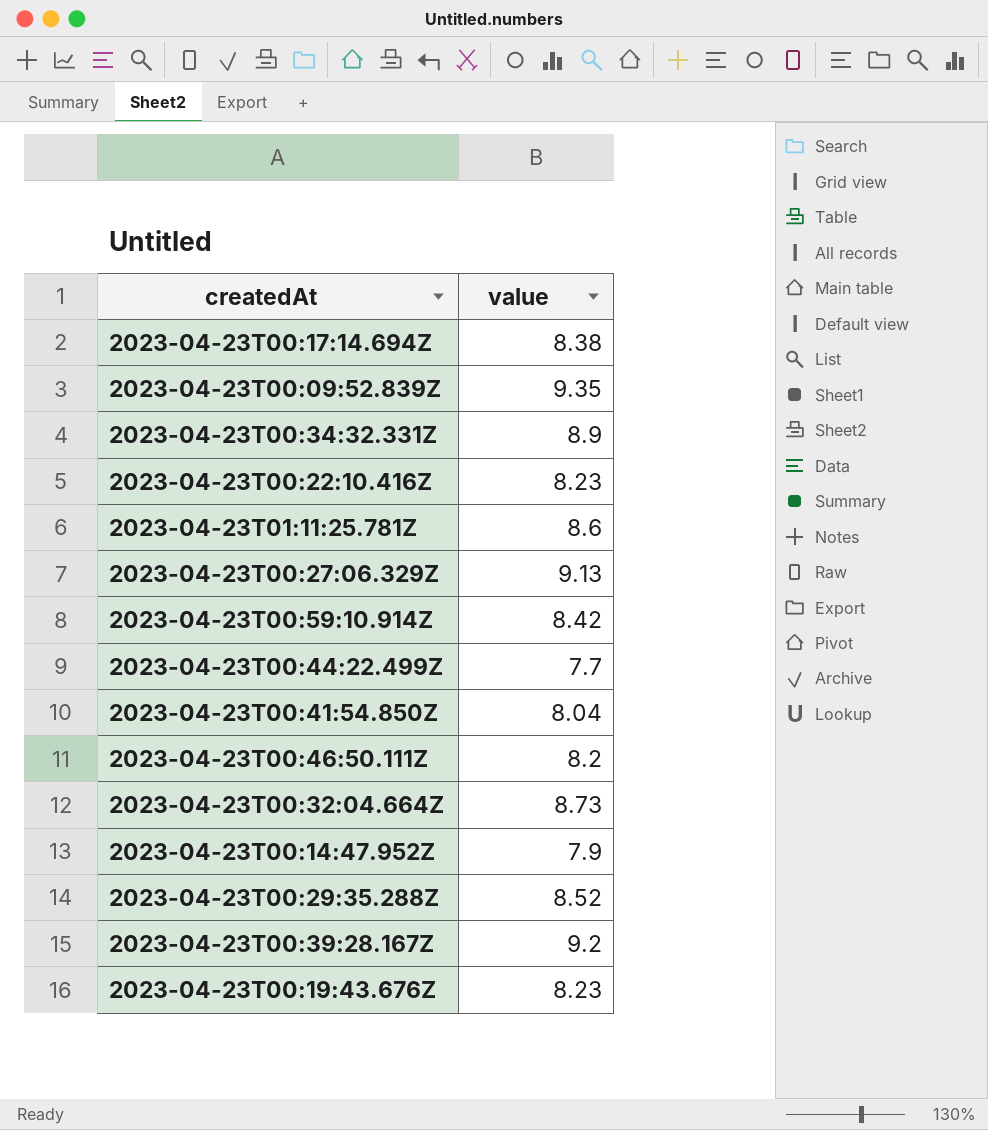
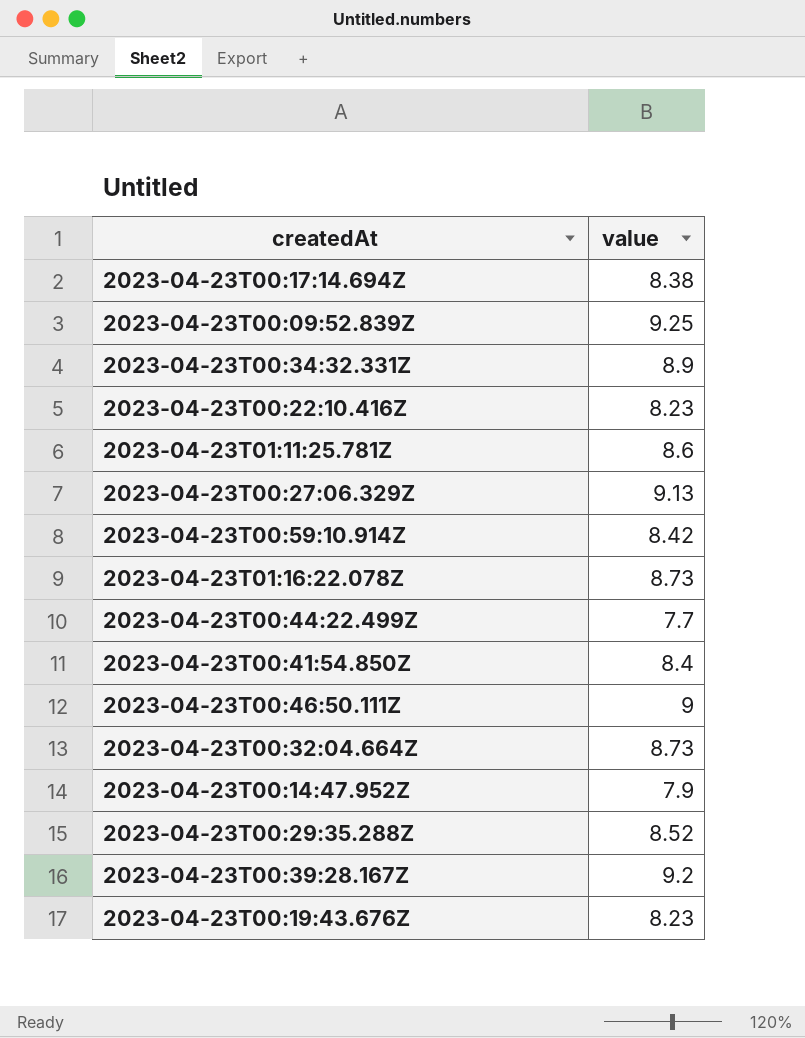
2023-04-23T00:09:52.839Z | value: 9.35 -> 9.25
row 2023-04-23T01:16:22.078Z: none -> 8.73
2023-04-23T00:41:54.850Z | value: 8.04 -> 8.4
2023-04-23T00:46:50.111Z | value: 8.2 -> 9

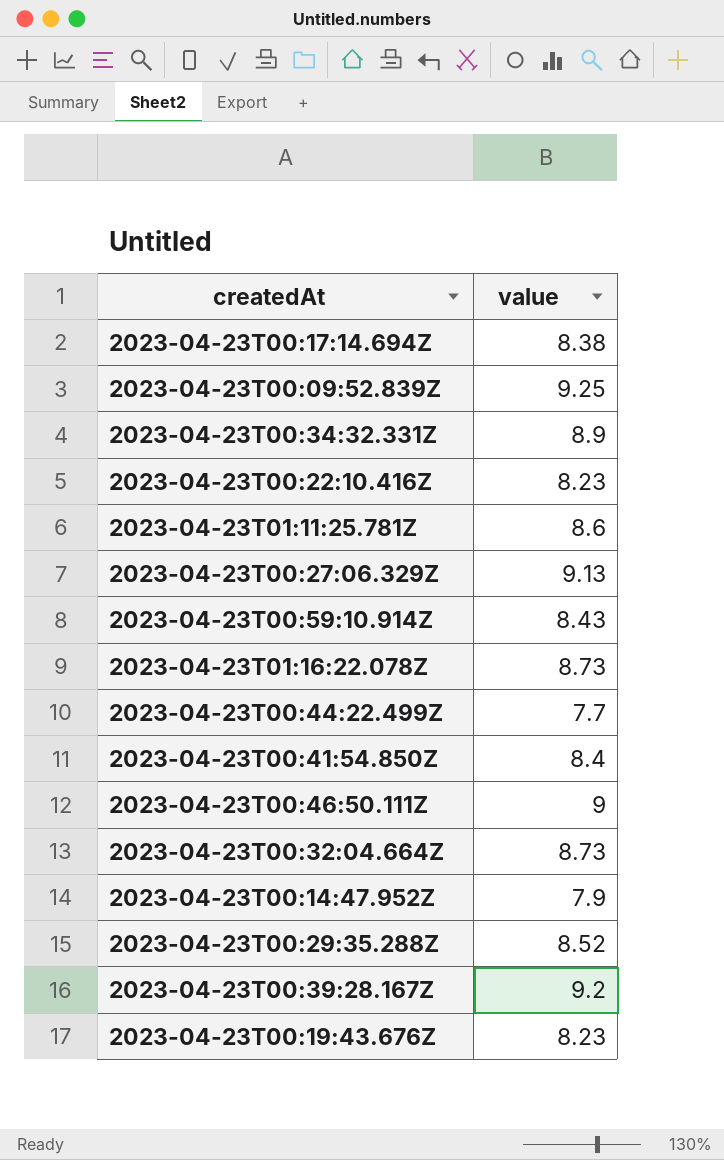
2023-04-23T00:59:10.914Z | value: 8.42 -> 8.43

